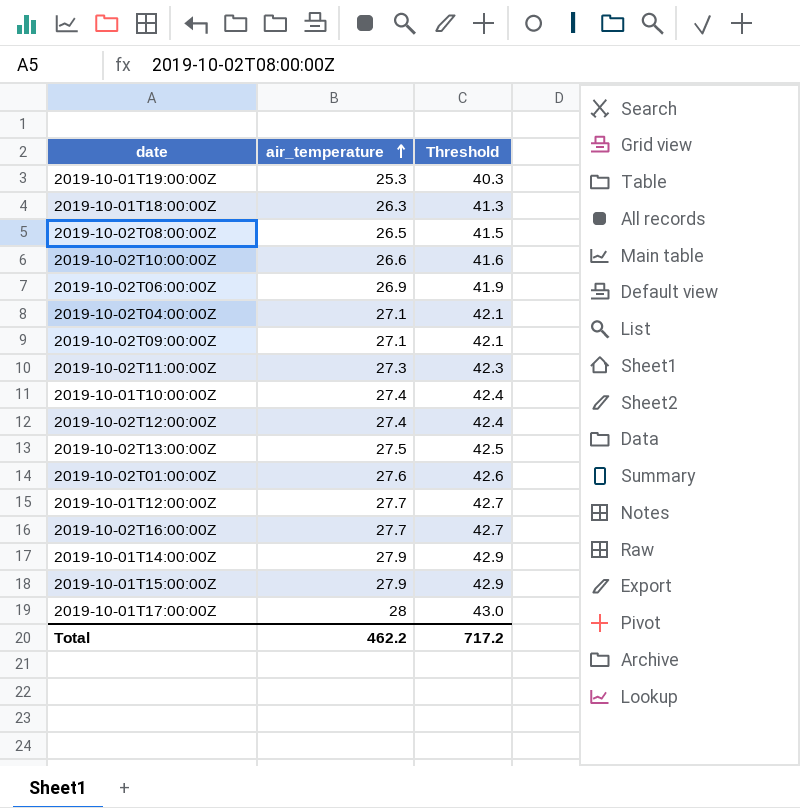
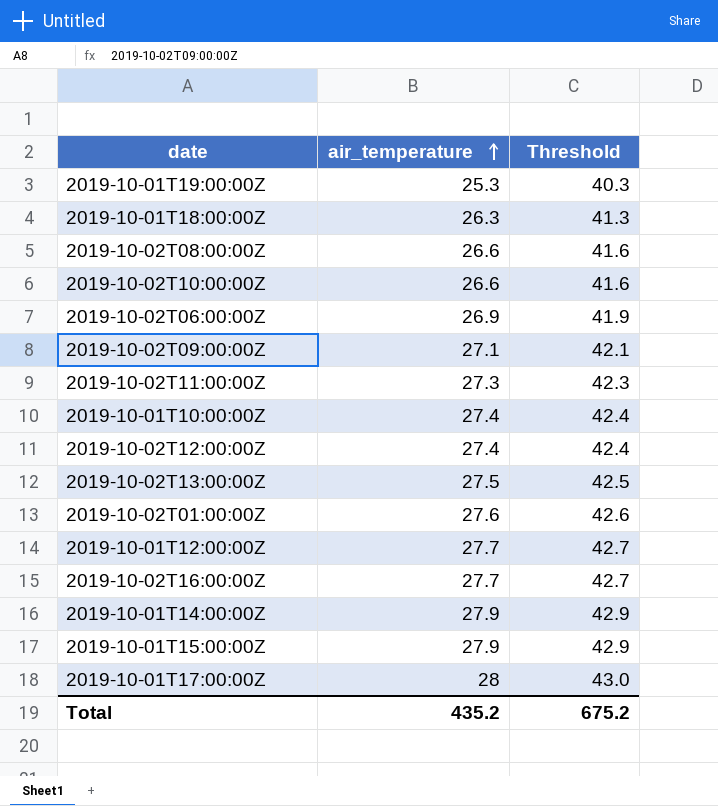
row 2019-10-02T04:00:00Z: 27.1 | 42.1 -> none
2019-10-02T08:00:00Z | air_temperature: 26.5 -> 26.6
2019-10-02T08:00:00Z | Threshold: 41.5 -> 41.6
Total | air_temperature: 462.2 -> 435.2
Total | Threshold: 717.2 -> 675.2

